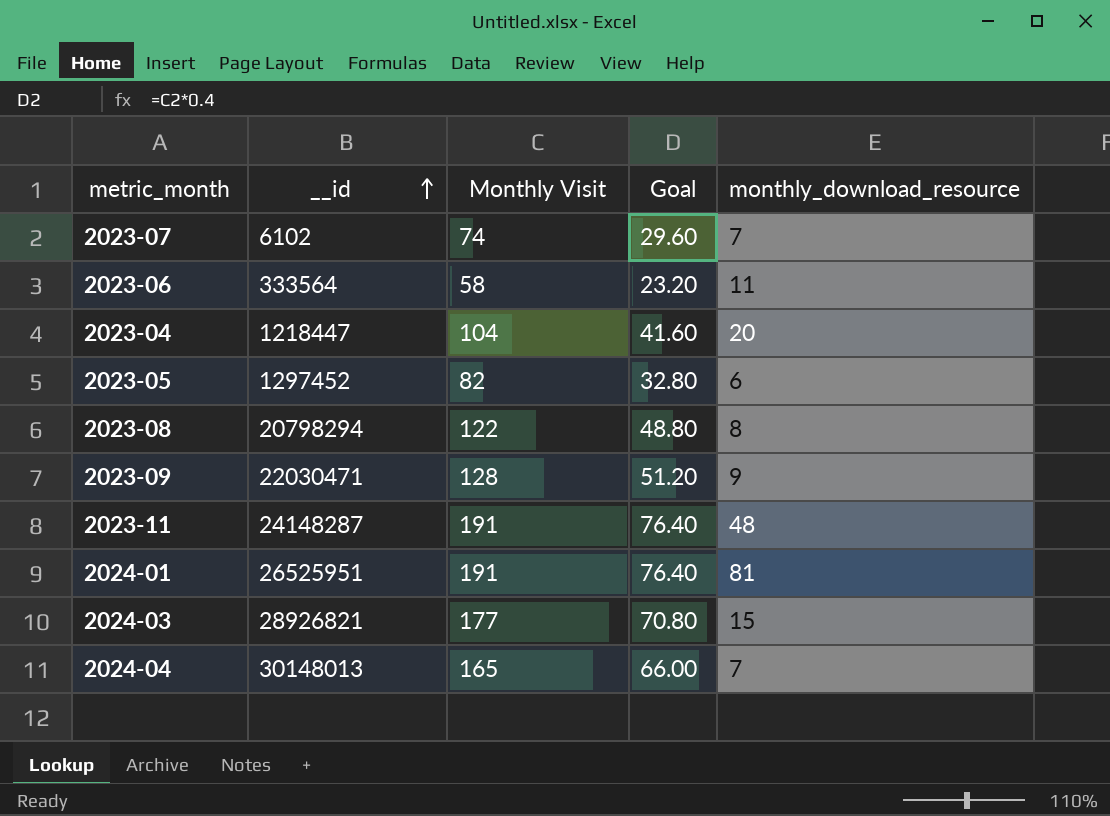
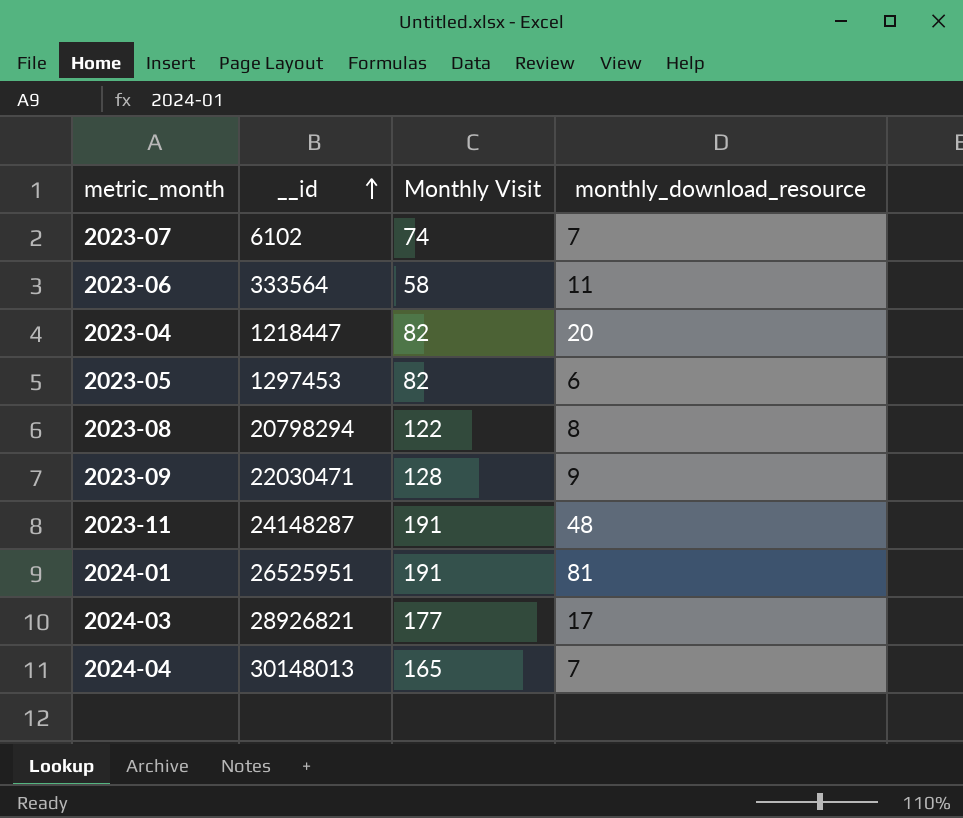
column Goal | formula: [Monthly Visit] * 0.4 -> none
2023-04 | Monthly Visit: 104 -> 82
2023-05 | __id: 1297452 -> 1297453
2024-03 | monthly_download_resource: 15 -> 17

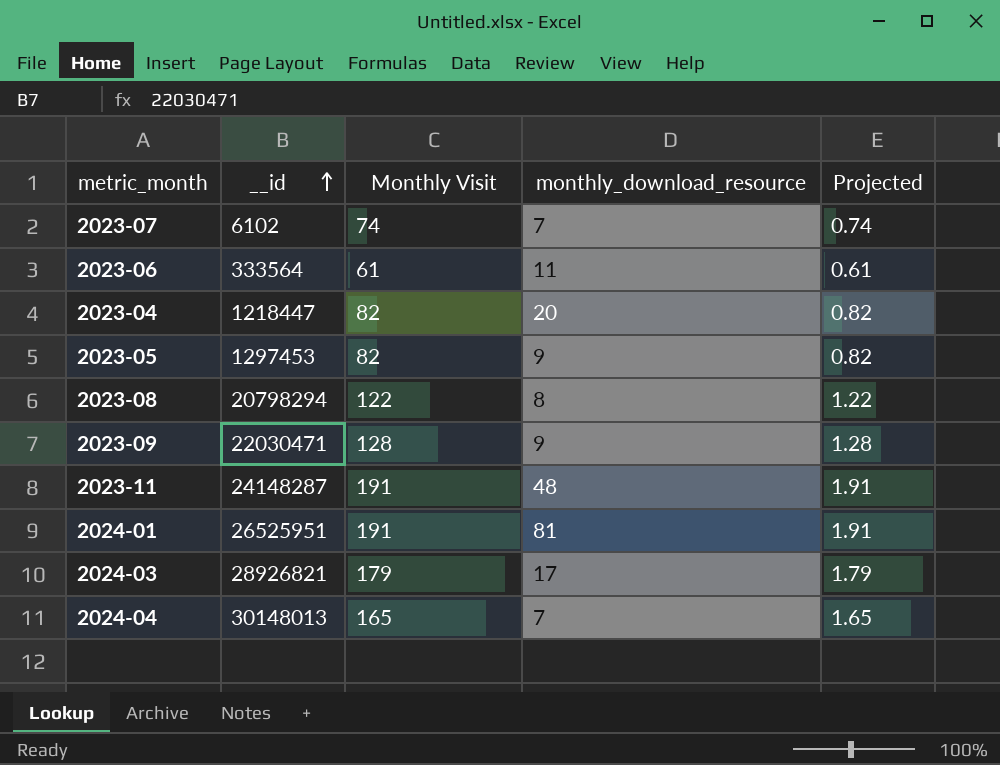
column Projected | formula: none -> [Monthly Visit] * 0.01
2023-06 | Monthly Visit: 58 -> 61
2023-05 | monthly_download_resource: 6 -> 9
2024-03 | Monthly Visit: 177 -> 179

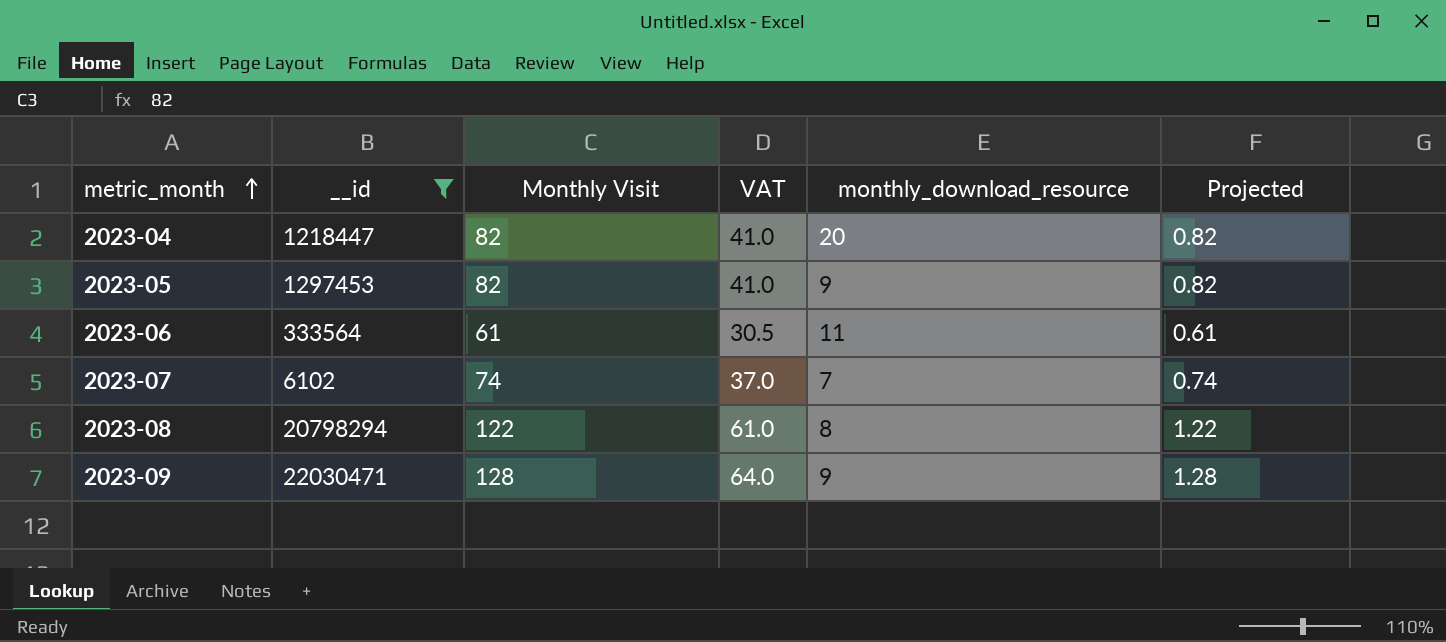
filter: none -> __id <= 22030471
row order: __id ascending -> metric_month ascending
column VAT | formula: none -> [Monthly Visit] * 0.5

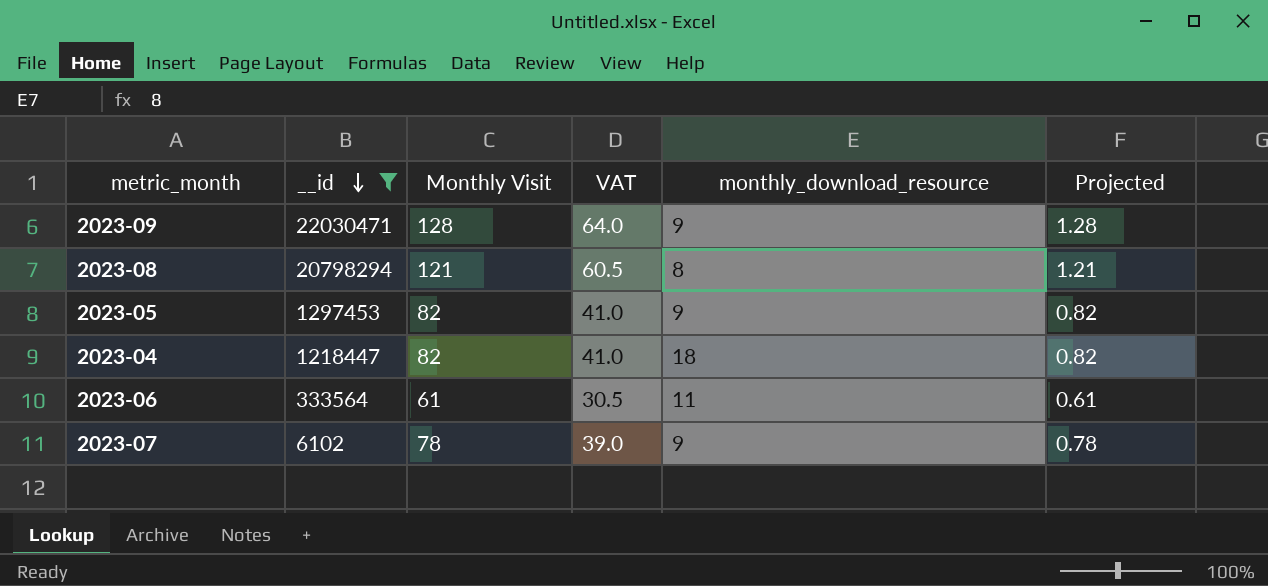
row order: metric_month ascending -> __id descending
2023-08 | Monthly Visit: 122 -> 121
2023-08 | VAT: 61.0 -> 60.5
2023-08 | Projected: 1.22 -> 1.21
2023-04 | monthly_download_resource: 20 -> 18
2023-07 | Monthly Visit: 74 -> 78
2023-07 | VAT: 37.0 -> 39.0
2023-07 | monthly_download_resource: 7 -> 9
2023-07 | Projected: 0.74 -> 0.78

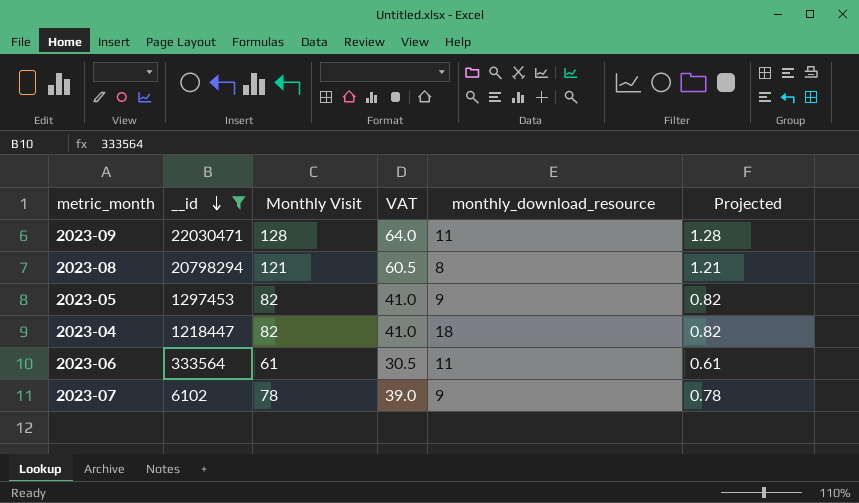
2023-09 | monthly_download_resource: 9 -> 11

